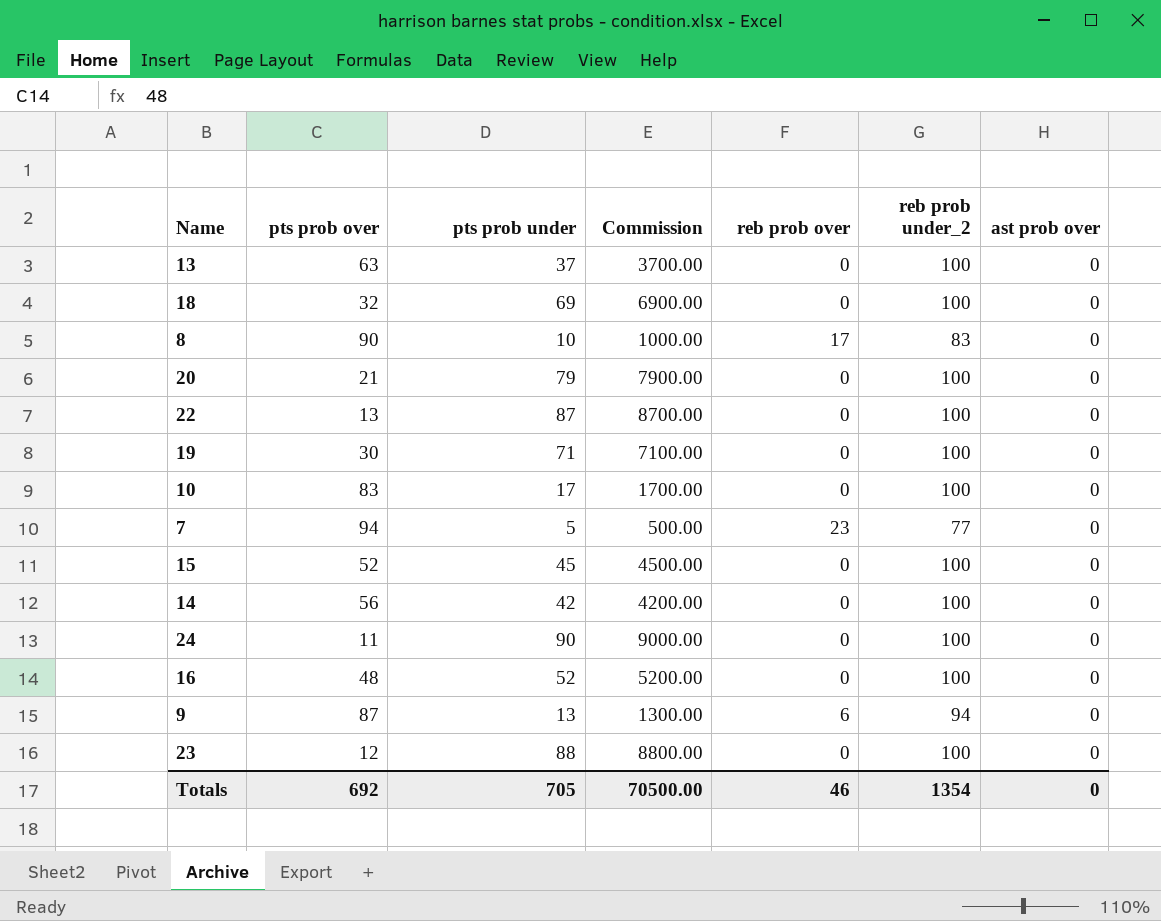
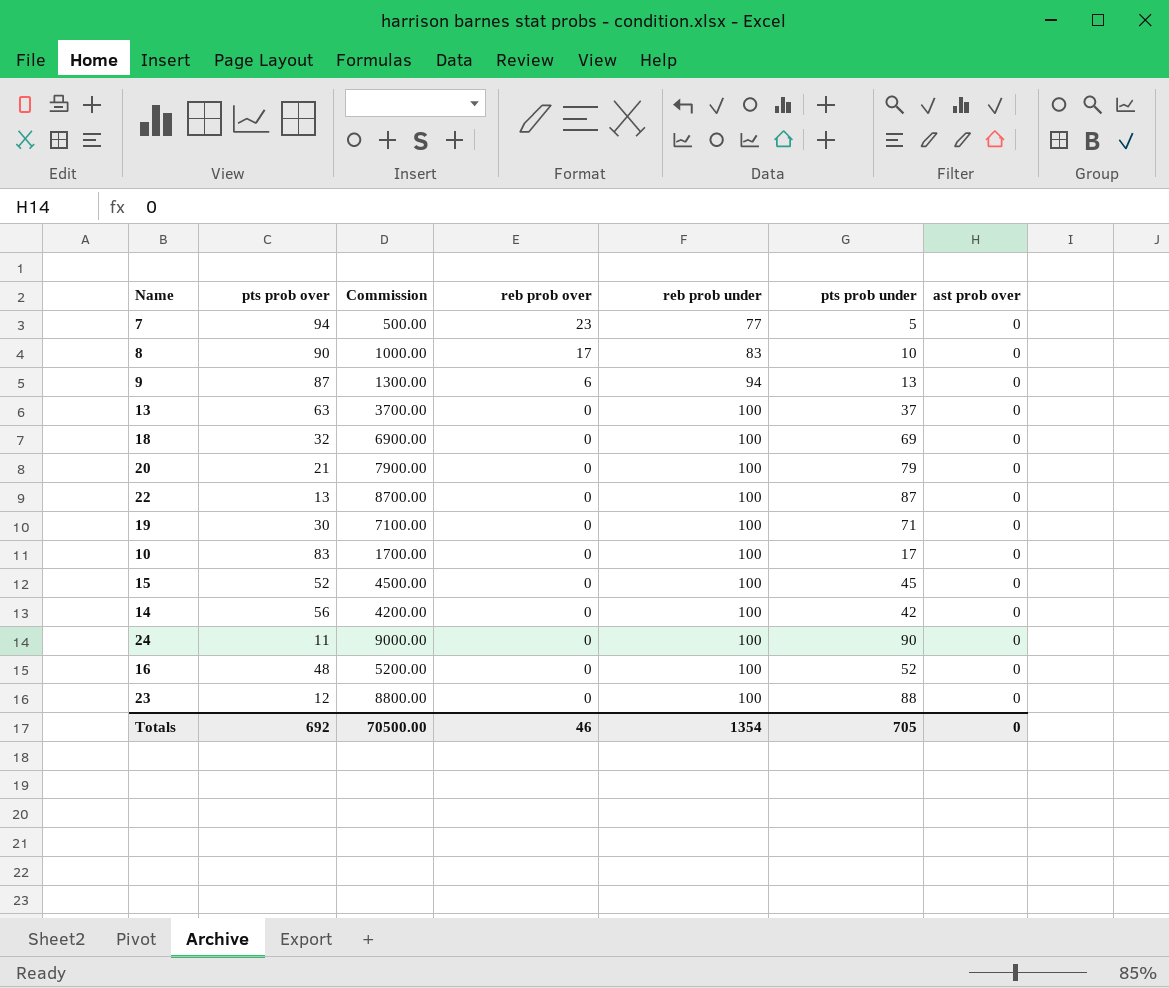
row order: none -> reb prob over descending
column name: reb prob under_2 -> reb prob under
column pts prob under | position: 3 -> 6

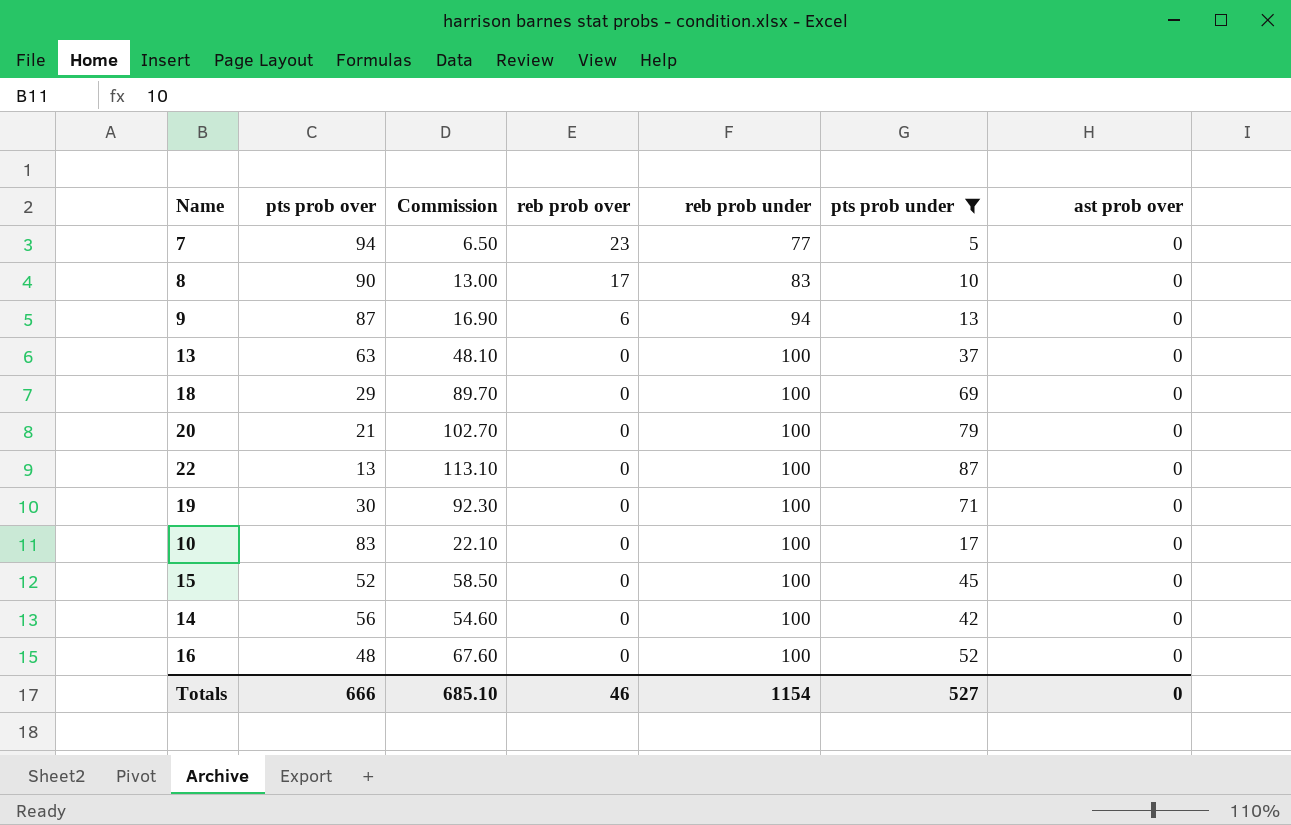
filter: none -> pts prob under <= 87
column Commission | formula: [pts prob under] * 100 -> [pts prob under] * 1.3
18 | pts prob over: 32 -> 29
Totals | pts prob over: 692 -> 666
Totals | Commission: 70500.00 -> 685.10
Totals | reb prob under: 1354 -> 1154
Totals | pts prob under: 705 -> 527

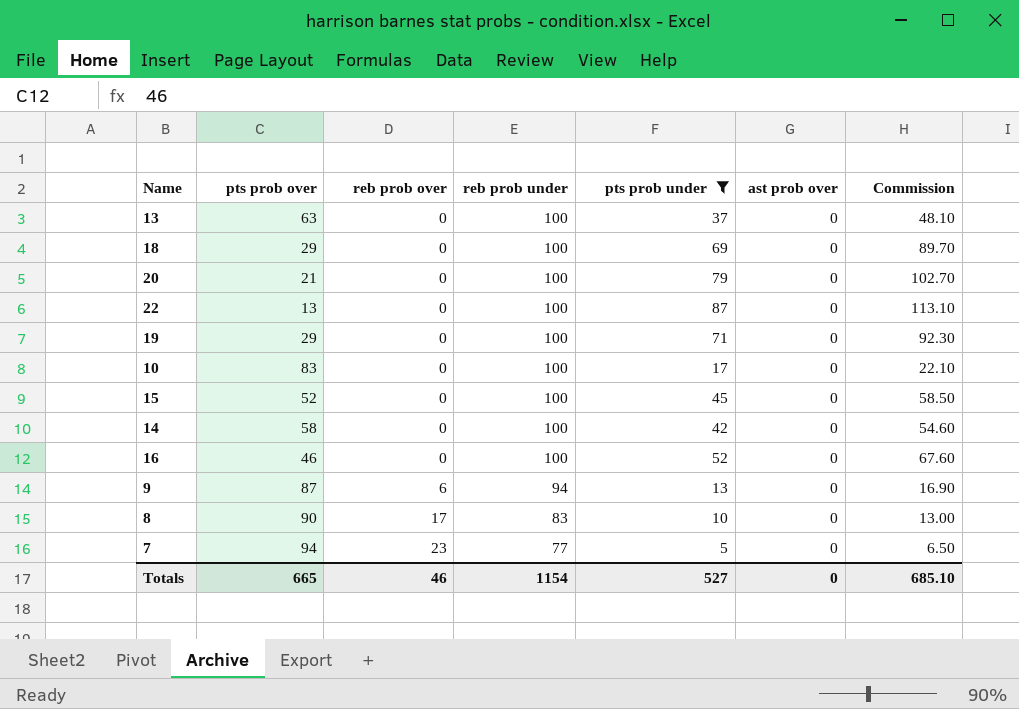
row order: reb prob over descending -> reb prob over ascending
column Commission | position: 3 -> 7
19 | pts prob over: 30 -> 29
14 | pts prob over: 56 -> 58
16 | pts prob over: 48 -> 46
Totals | pts prob over: 666 -> 665

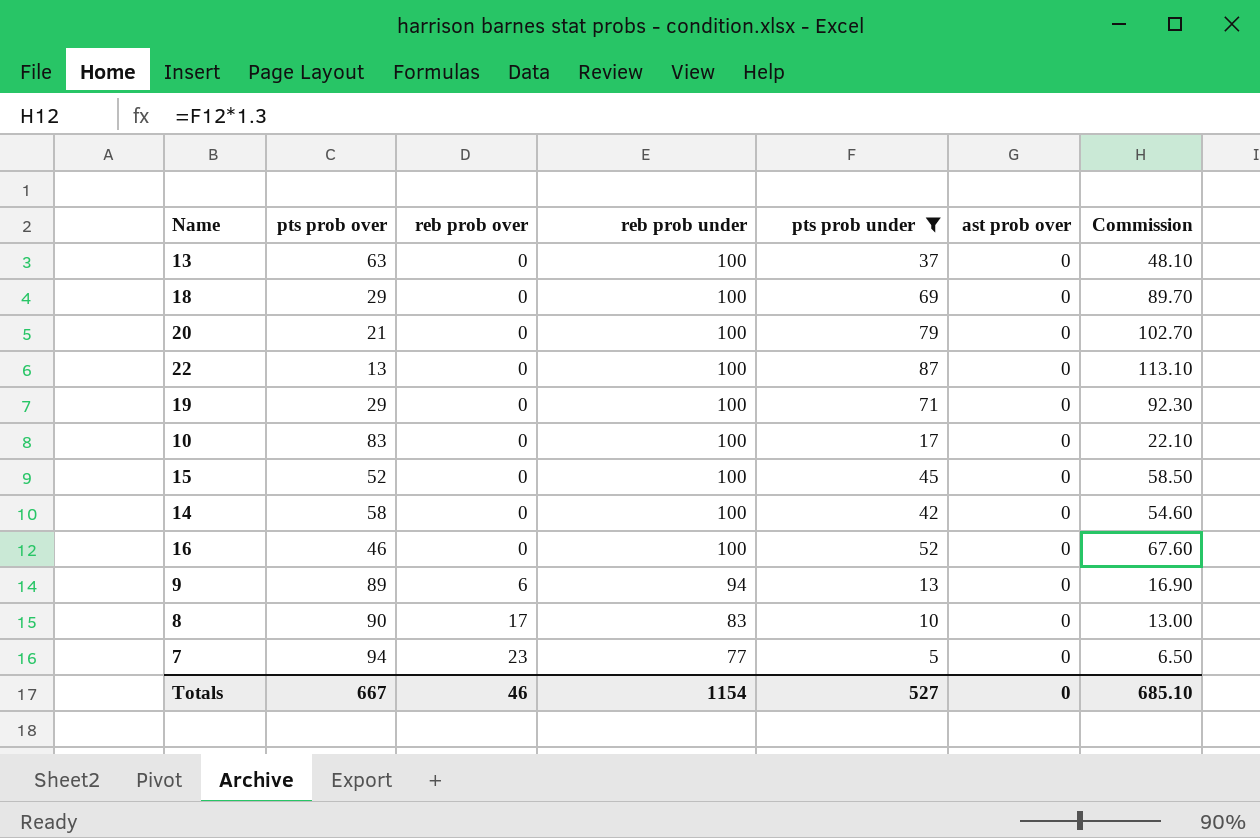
9 | pts prob over: 87 -> 89
Totals | pts prob over: 665 -> 667

